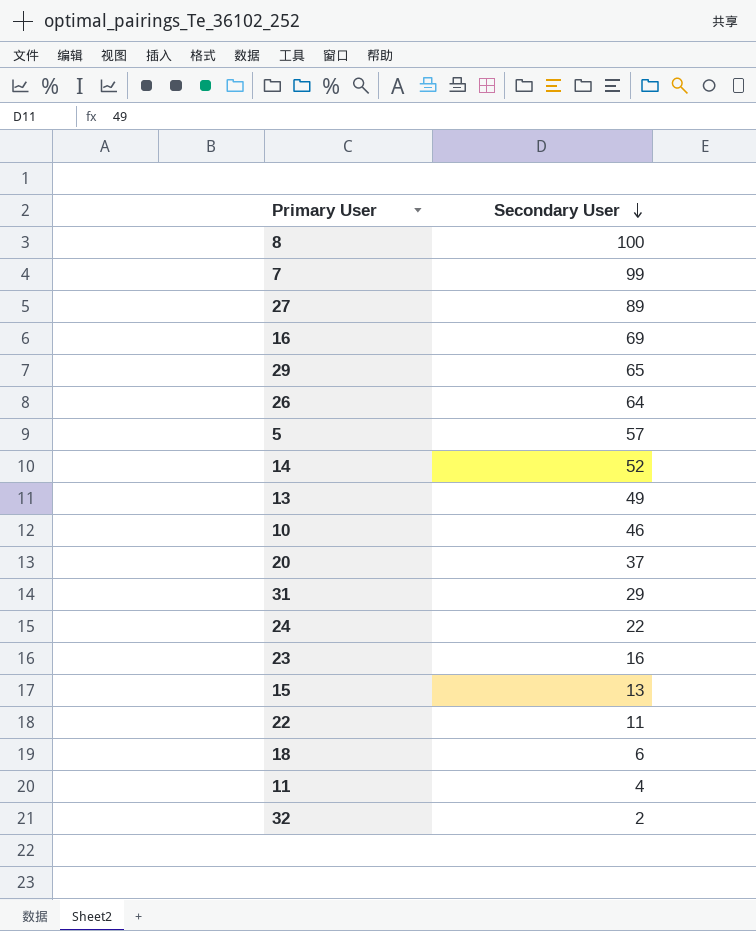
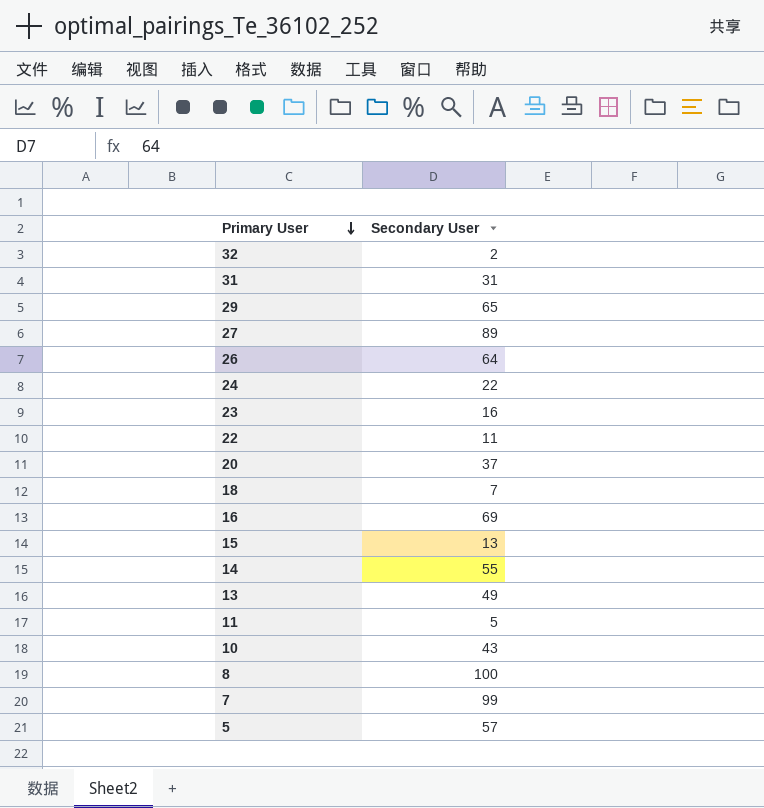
row order: Secondary User descending -> Primary User descending
31 | Secondary User: 29 -> 31
18 | Secondary User: 6 -> 7
14 | Secondary User: 52 -> 55
11 | Secondary User: 4 -> 5
10 | Secondary User: 46 -> 43

